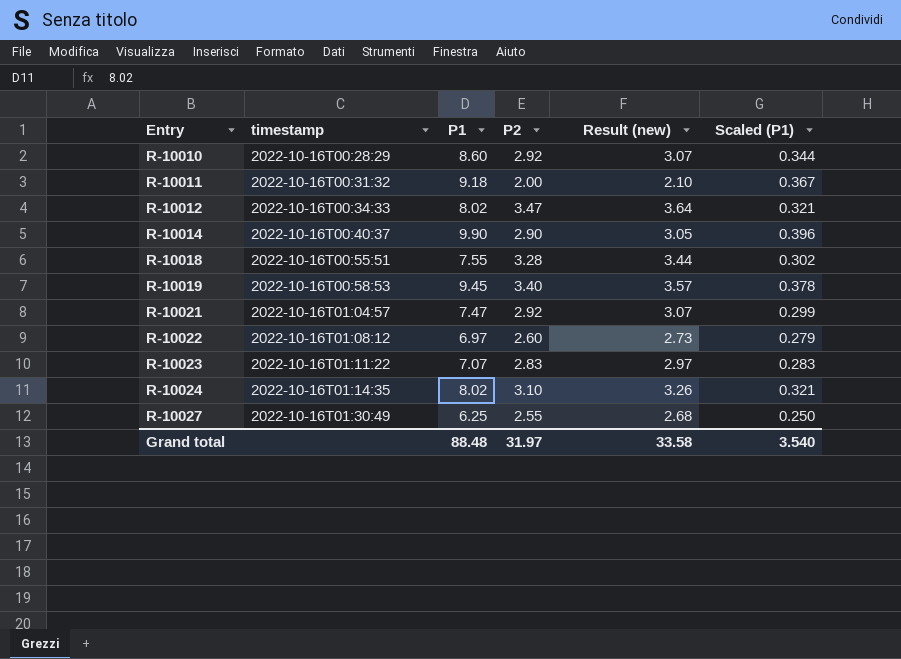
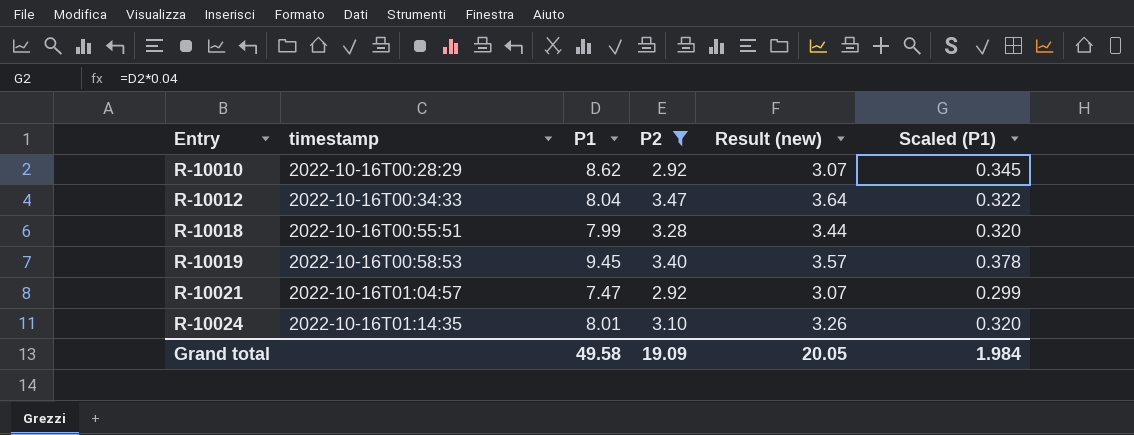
filter: none -> P2 >= 2.92
R-10010 | P1: 8.60 -> 8.62
R-10010 | Scaled (P1): 0.344 -> 0.345
R-10012 | P1: 8.02 -> 8.04
R-10012 | Scaled (P1): 0.321 -> 0.322
R-10018 | P1: 7.55 -> 7.99
R-10018 | Scaled (P1): 0.302 -> 0.320
R-10024 | P1: 8.02 -> 8.01
R-10024 | Scaled (P1): 0.321 -> 0.320
Grand total | P1: 88.48 -> 49.58
Grand total | P2: 31.97 -> 19.09
Grand total | Result (new): 33.58 -> 20.05
Grand total | Scaled (P1): 3.540 -> 1.984

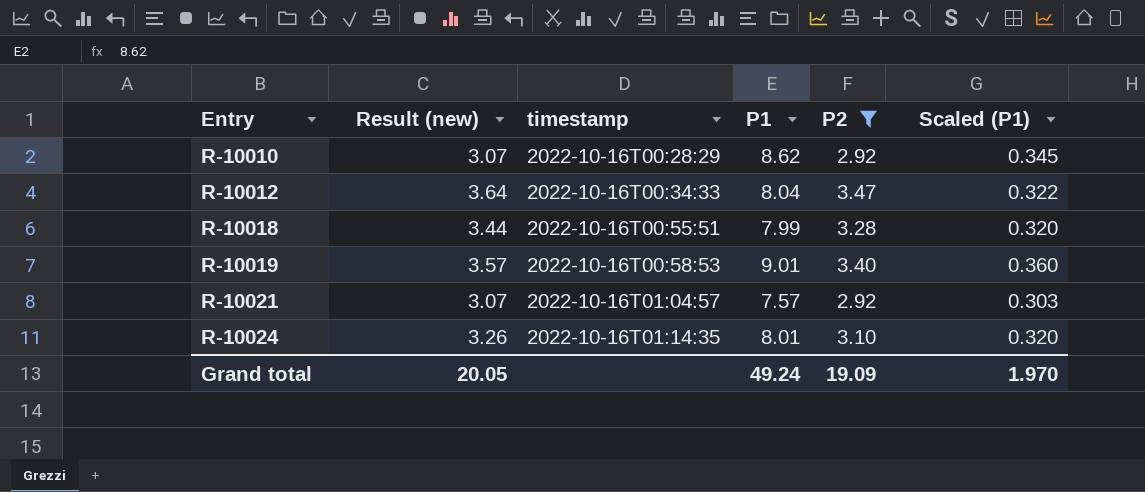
column Result (new) | position: 5 -> 2
R-10019 | P1: 9.45 -> 9.01
R-10019 | Scaled (P1): 0.378 -> 0.360
R-10021 | P1: 7.47 -> 7.57
R-10021 | Scaled (P1): 0.299 -> 0.303
Grand total | P1: 49.58 -> 49.24
Grand total | Scaled (P1): 1.984 -> 1.970

